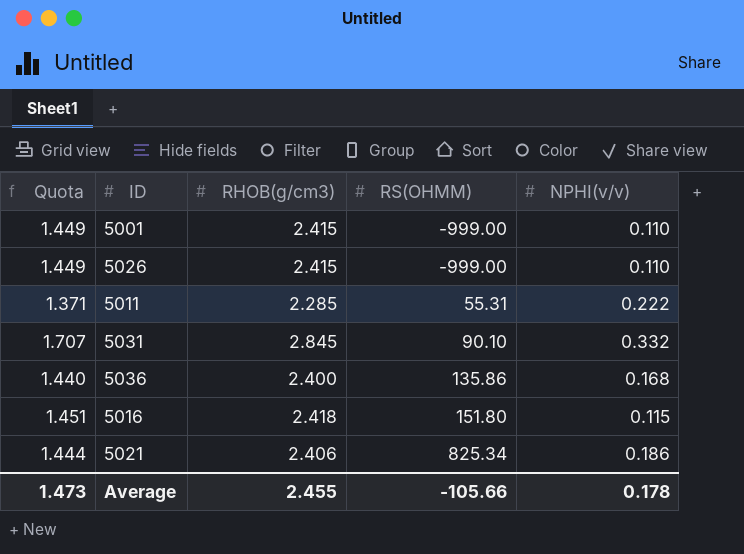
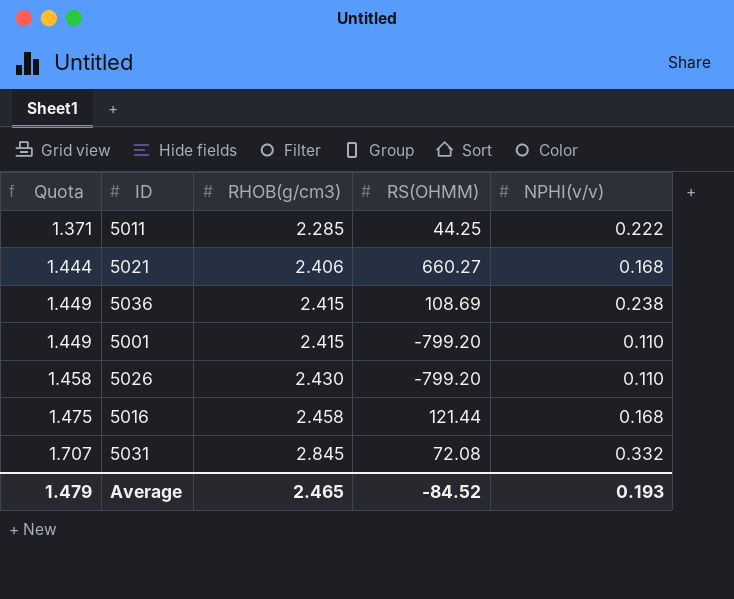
row order: RS(OHMM) ascending -> Quota ascending
5011 | RS(OHMM): 55.31 -> 44.25
5021 | RS(OHMM): 825.34 -> 660.27
5021 | NPHI(v/v): 0.186 -> 0.168
5036 | Quota: 1.440 -> 1.449
5036 | RHOB(g/cm3): 2.400 -> 2.415
5036 | RS(OHMM): 135.86 -> 108.69
5036 | NPHI(v/v): 0.168 -> 0.238
5001 | RS(OHMM): -999.00 -> -799.20
5026 | Quota: 1.449 -> 1.458
5026 | RHOB(g/cm3): 2.415 -> 2.430
5026 | RS(OHMM): -999.00 -> -799.20
5016 | Quota: 1.451 -> 1.475
5016 | RHOB(g/cm3): 2.418 -> 2.458
5016 | RS(OHMM): 151.80 -> 121.44
5016 | NPHI(v/v): 0.115 -> 0.168
5031 | RS(OHMM): 90.10 -> 72.08
Average | Quota: 1.473 -> 1.479
Average | RHOB(g/cm3): 2.455 -> 2.465
Average | RS(OHMM): -105.66 -> -84.52
Average | NPHI(v/v): 0.178 -> 0.193

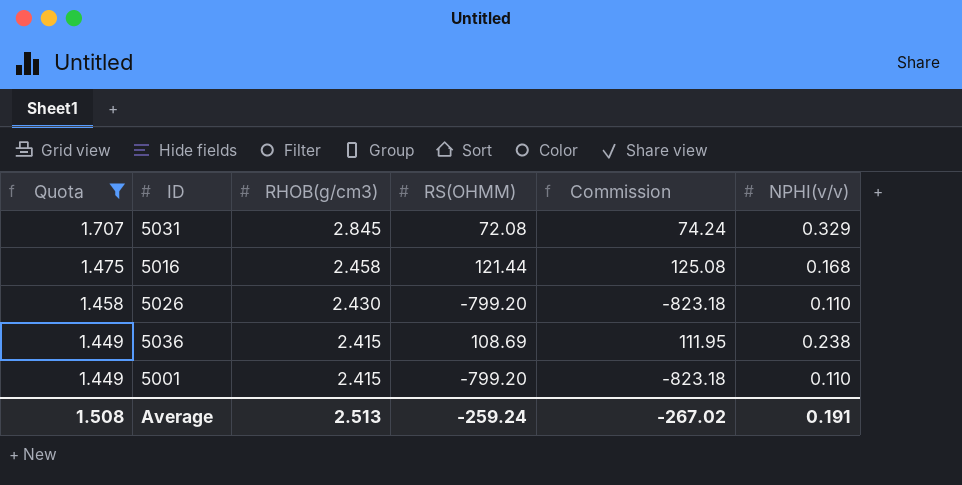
filter: none -> Quota >= 1.449
row order: Quota ascending -> Quota descending
column Commission | formula: none -> [RS(OHMM)] * 1.03
5031 | NPHI(v/v): 0.332 -> 0.329
Average | Quota: 1.479 -> 1.508
Average | RHOB(g/cm3): 2.465 -> 2.513
Average | RS(OHMM): -84.52 -> -259.24
Average | NPHI(v/v): 0.193 -> 0.191

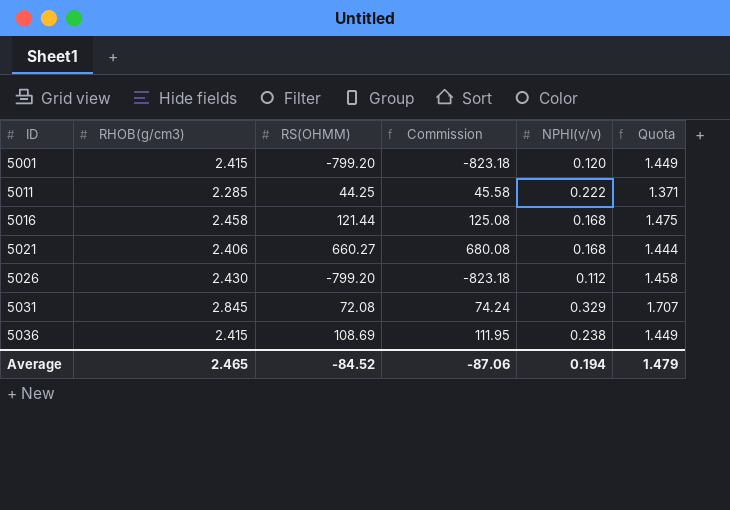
filter: Quota >= 1.449 -> none
row order: Quota descending -> ID ascending
column Quota | position: 1 -> 6
5001 | NPHI(v/v): 0.110 -> 0.120
5026 | NPHI(v/v): 0.110 -> 0.112
Average | RHOB(g/cm3): 2.513 -> 2.465
Average | RS(OHMM): -259.24 -> -84.52
Average | Commission: -267.02 -> -87.06
Average | NPHI(v/v): 0.191 -> 0.194
Average | Quota: 1.508 -> 1.479

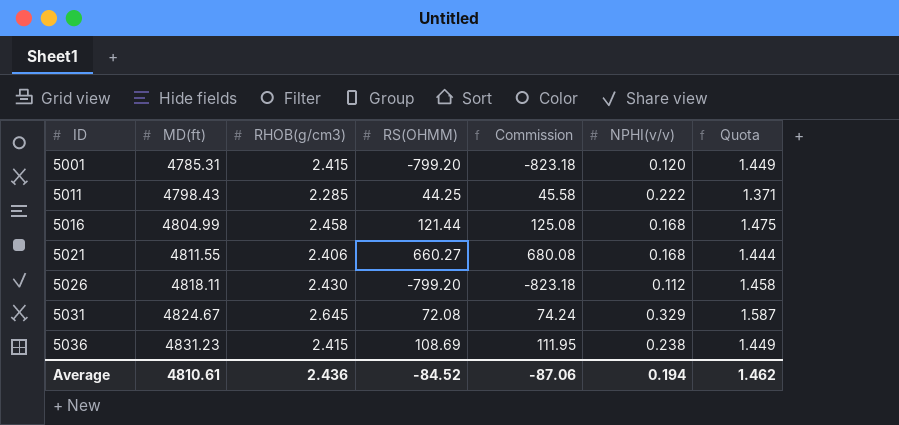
column MD(ft) | position: none -> 2
5031 | RHOB(g/cm3): 2.845 -> 2.645
5031 | Quota: 1.707 -> 1.587
Average | RHOB(g/cm3): 2.465 -> 2.436
Average | Quota: 1.479 -> 1.462

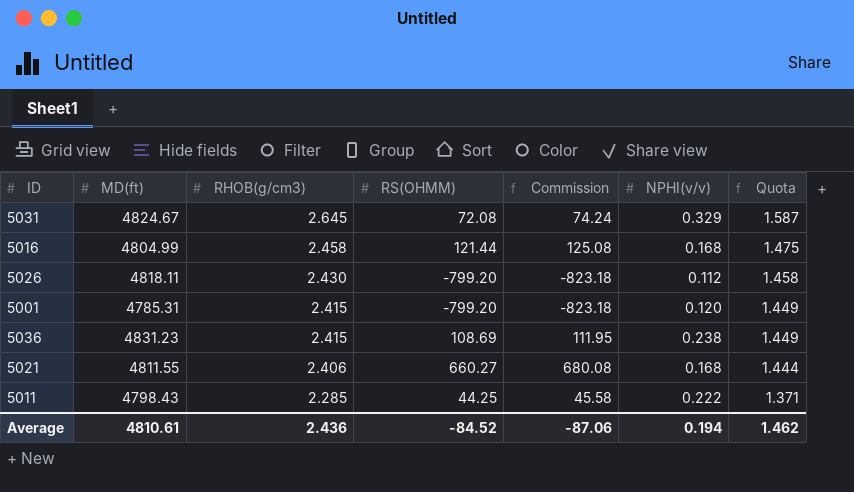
row order: ID ascending -> RHOB(g/cm3) descending

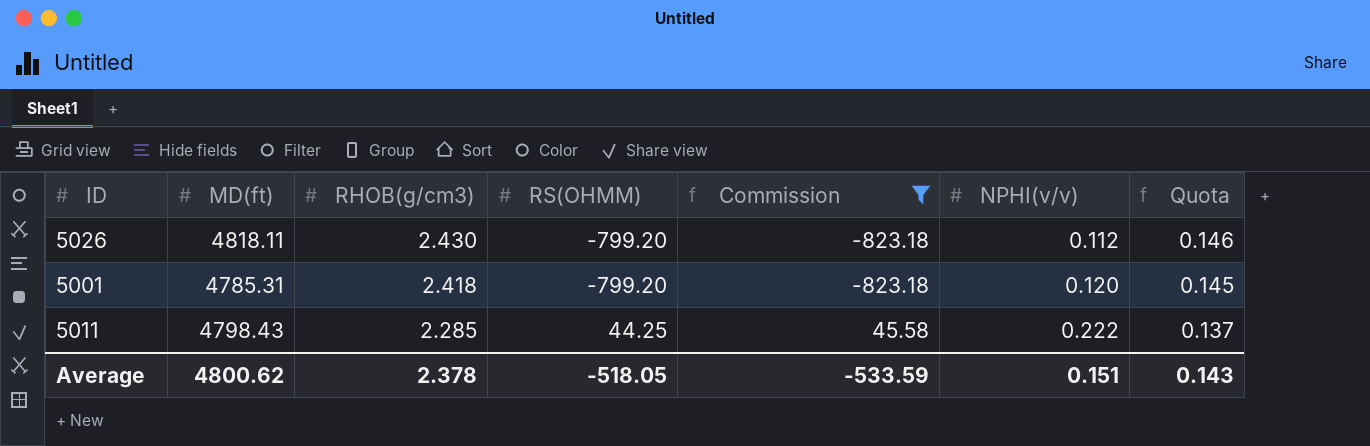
filter: none -> Commission <= 45.58
column Quota | formula: [RHOB(g/cm3)] * 0.6 -> [RHOB(g/cm3)] * 0.06
5001 | RHOB(g/cm3): 2.415 -> 2.418
Average | MD(ft): 4810.61 -> 4800.62
Average | RHOB(g/cm3): 2.436 -> 2.378
Average | RS(OHMM): -84.52 -> -518.05
Average | Commission: -87.06 -> -533.59
Average | NPHI(v/v): 0.194 -> 0.151
Average | Quota: 1.462 -> 0.143

